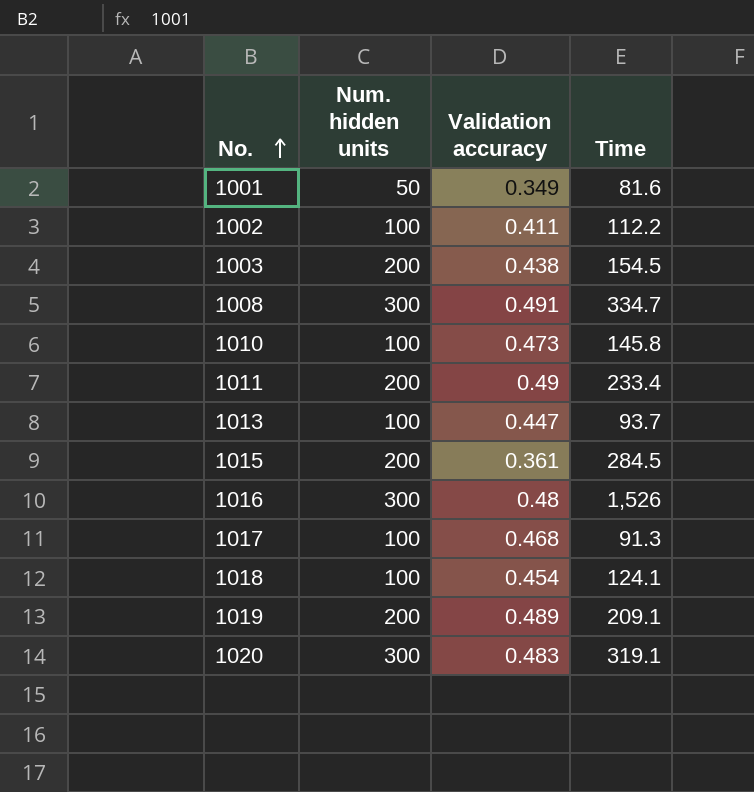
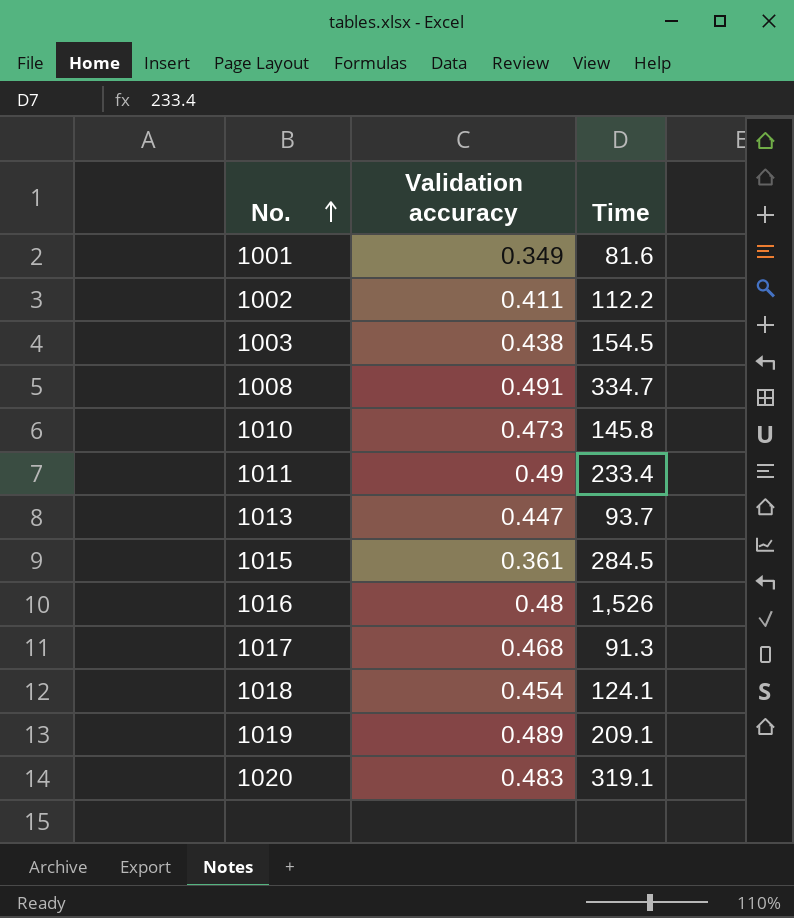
column Num. hidden units | position: 2 -> none

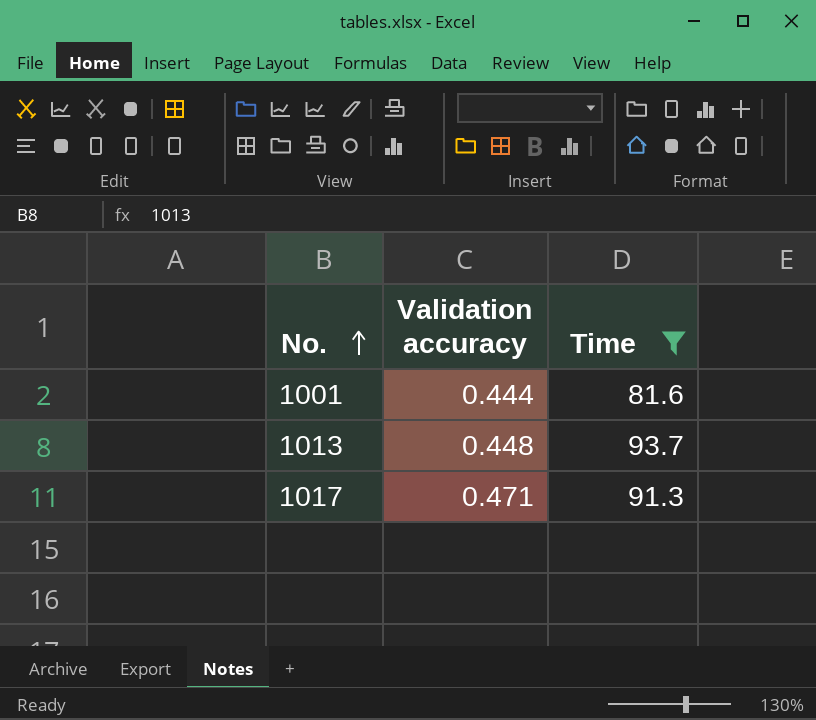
filter: none -> Time <= 93.7
1001 | Validation accuracy: 0.349 -> 0.444
1013 | Validation accuracy: 0.447 -> 0.448
1017 | Validation accuracy: 0.468 -> 0.471

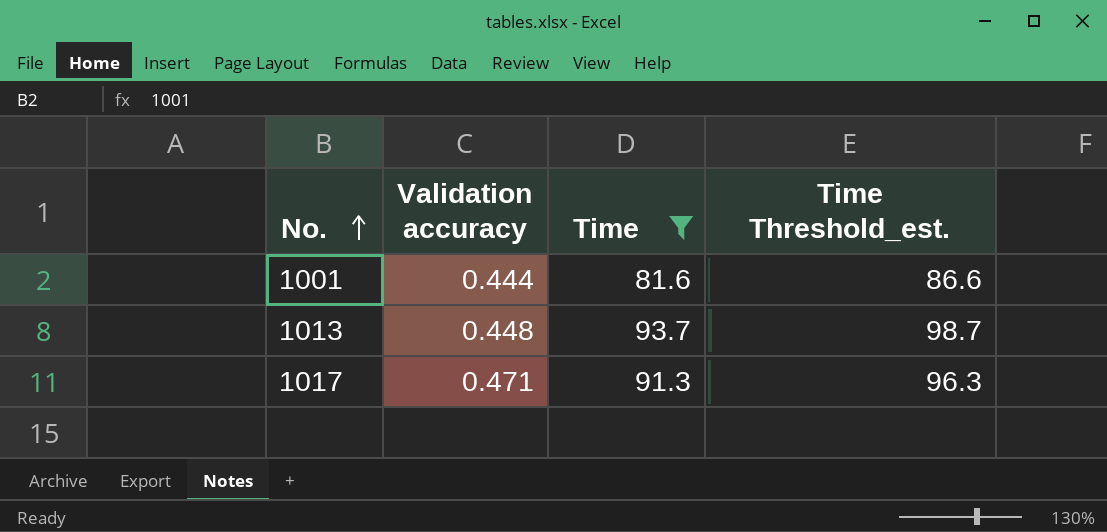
column Time Threshold_est. | formula: none -> [Time] + 5

